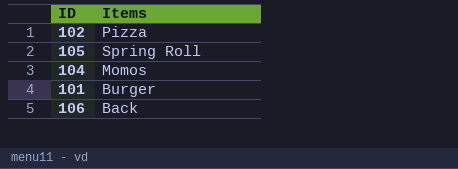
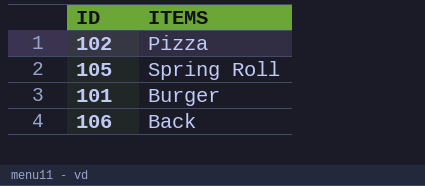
column name: Items -> ITEMS
row 104: Momos -> none

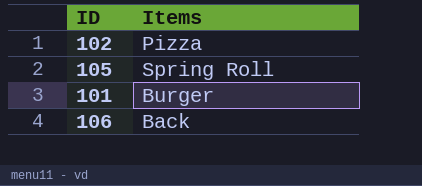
column name: ITEMS -> Items

